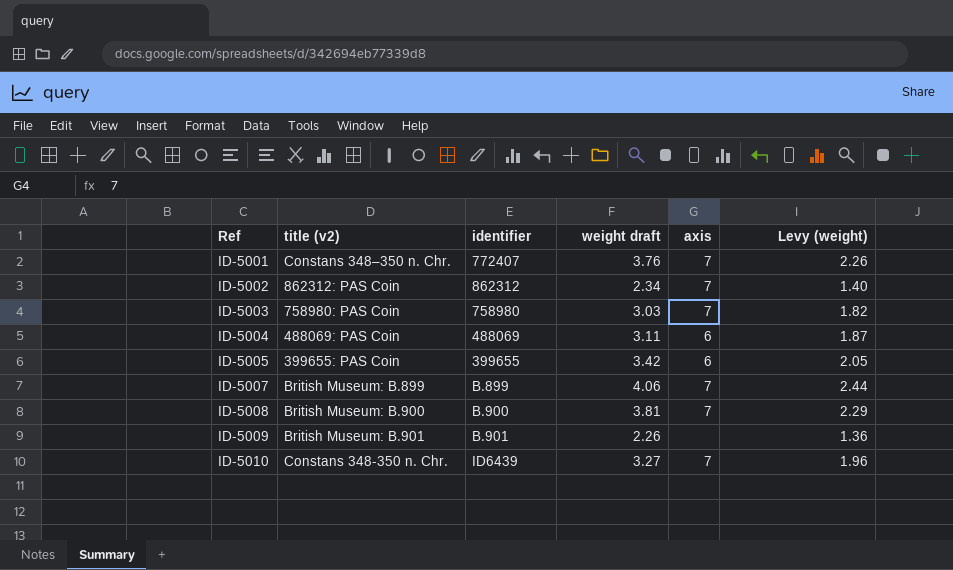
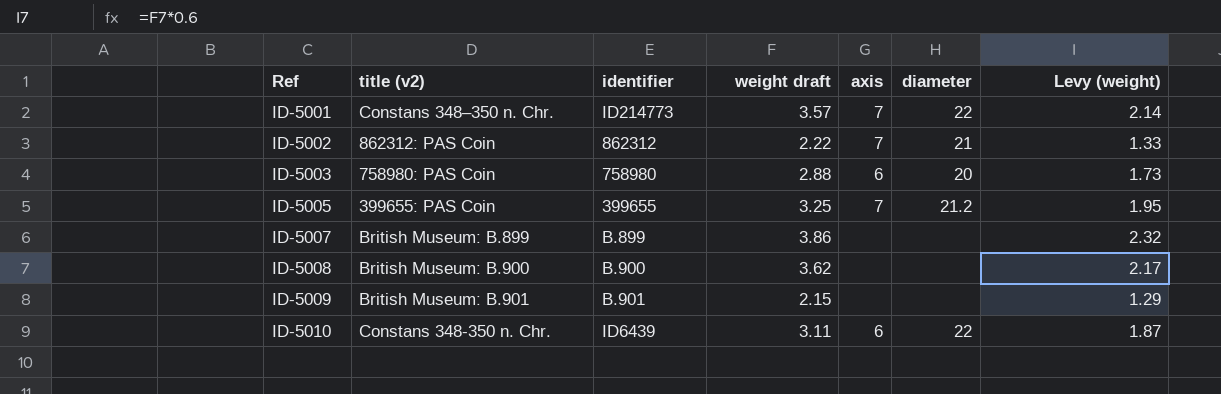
column diameter | position: none -> 6
row ID-5004: 488069: PAS Coin | 488069 | 3.11 | 6 | 1.87 -> none
ID-5001 | identifier: 772407 -> ID214773
ID-5001 | weight draft: 3.76 -> 3.57
ID-5001 | Levy (weight): 2.26 -> 2.14
ID-5002 | weight draft: 2.34 -> 2.22
ID-5002 | Levy (weight): 1.40 -> 1.33
ID-5003 | weight draft: 3.03 -> 2.88
ID-5003 | axis: 7 -> 6
ID-5003 | Levy (weight): 1.82 -> 1.73
ID-5005 | weight draft: 3.42 -> 3.25
ID-5005 | axis: 6 -> 7
ID-5005 | Levy (weight): 2.05 -> 1.95
ID-5007 | weight draft: 4.06 -> 3.86
ID-5007 | axis: 7 -> none
ID-5007 | Levy (weight): 2.44 -> 2.32
ID-5008 | weight draft: 3.81 -> 3.62
ID-5008 | axis: 7 -> none
ID-5008 | Levy (weight): 2.29 -> 2.17
ID-5009 | weight draft: 2.26 -> 2.15
ID-5009 | Levy (weight): 1.36 -> 1.29
ID-5010 | weight draft: 3.27 -> 3.11
ID-5010 | axis: 7 -> 6
ID-5010 | Levy (weight): 1.96 -> 1.87

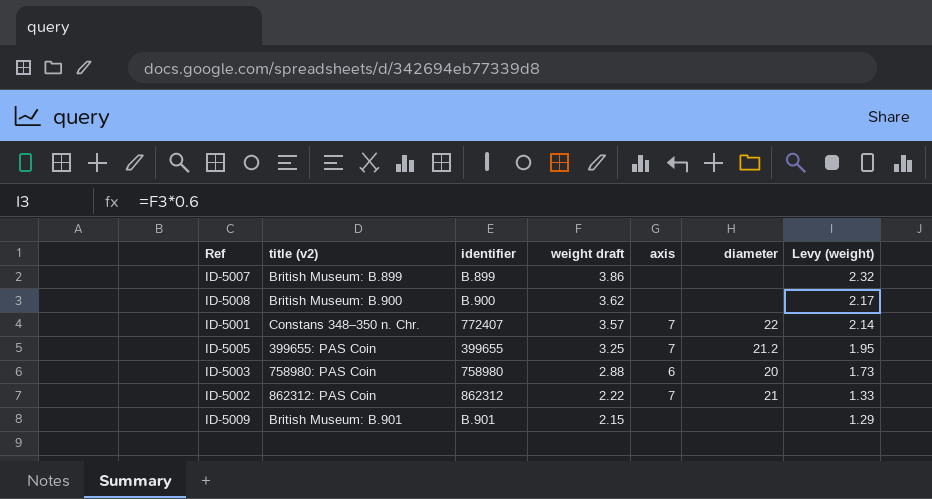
row order: Ref ascending -> weight draft descending
row ID-5010: Constans 348-350 n. Chr. | ID6439 | 3.11 | 6 | 22 | 1.87 -> none
ID-5001 | identifier: ID214773 -> 772407

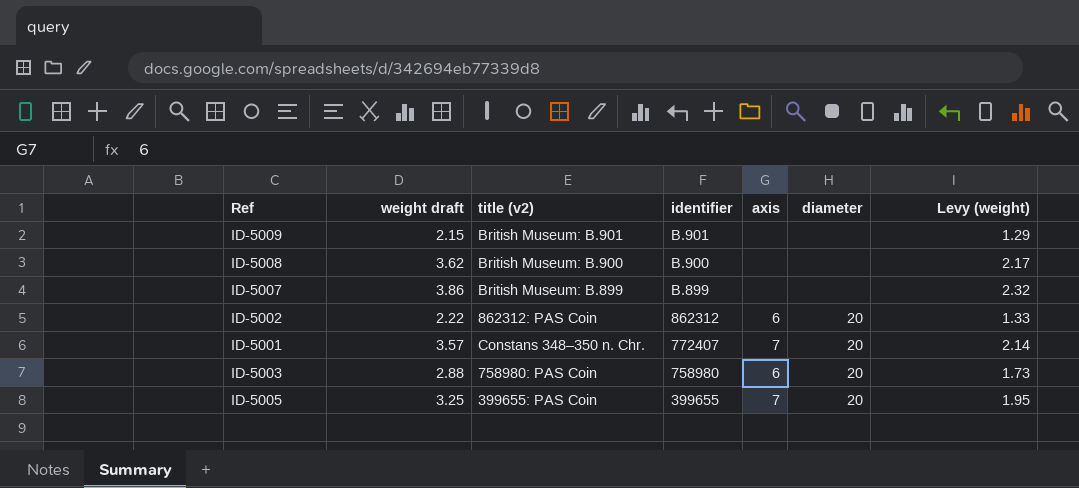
row order: weight draft descending -> identifier descending
column weight draft | position: 4 -> 2
ID-5002 | axis: 7 -> 6
ID-5002 | diameter: 21 -> 20
ID-5001 | diameter: 22 -> 20
ID-5005 | diameter: 21.2 -> 20

